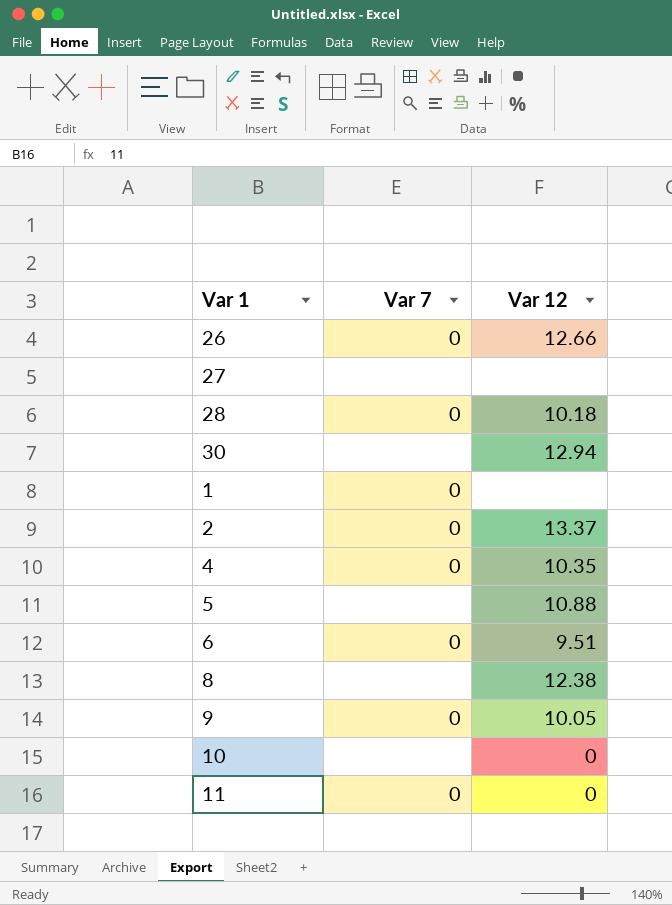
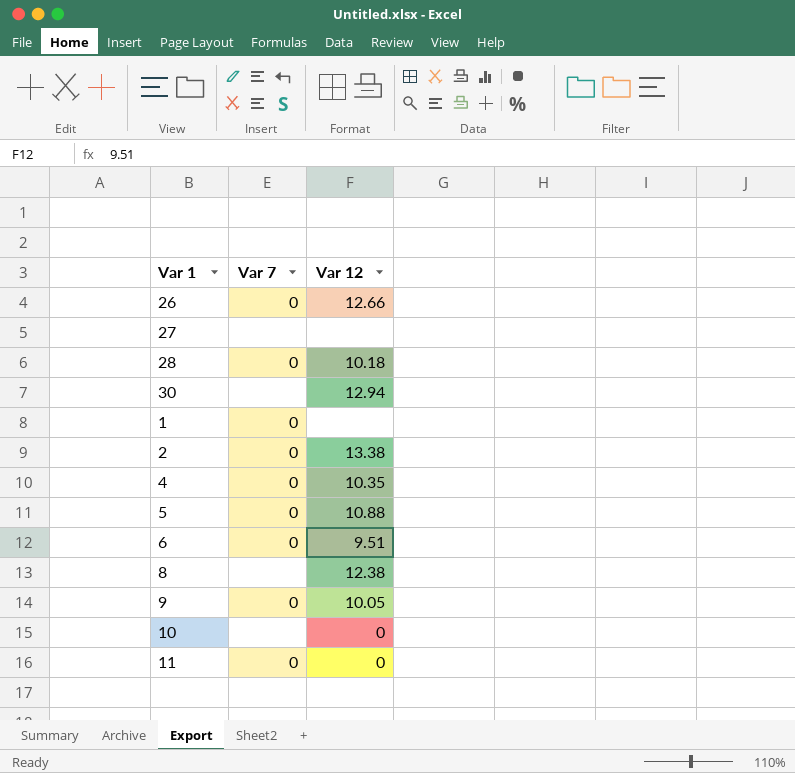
2 | Var 12: 13.37 -> 13.38
5 | Var 7: none -> 0

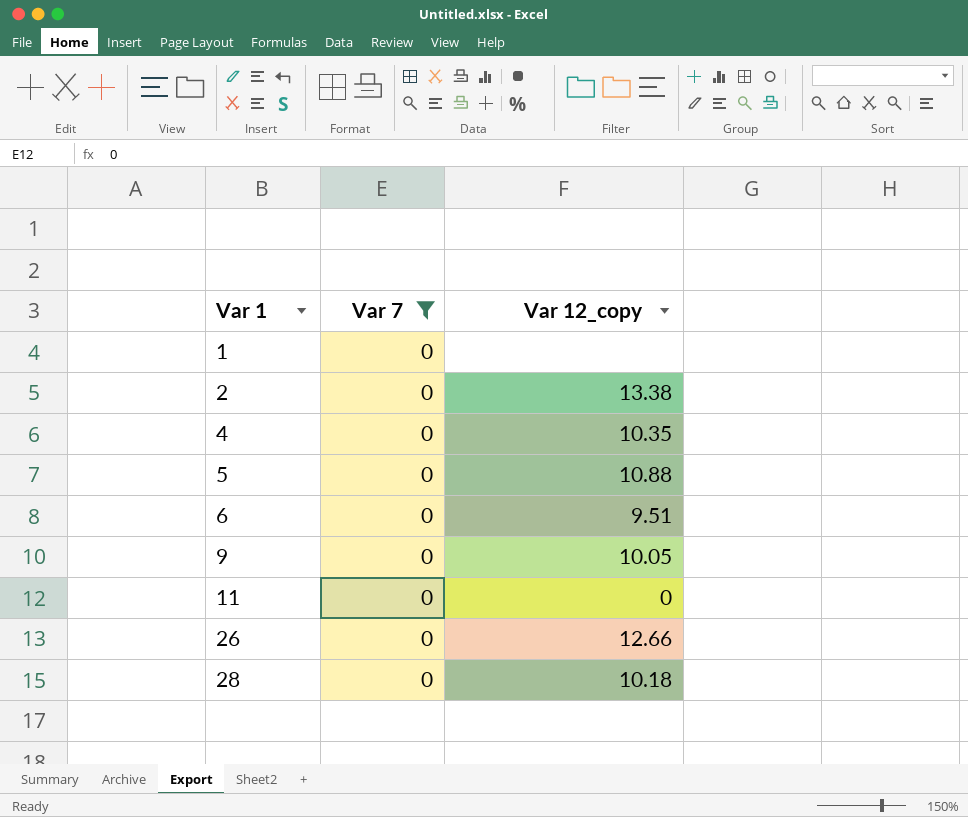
filter: none -> Var 7 = 0
row order: none -> Var 1 ascending
column name: Var 12 -> Var 12_copy

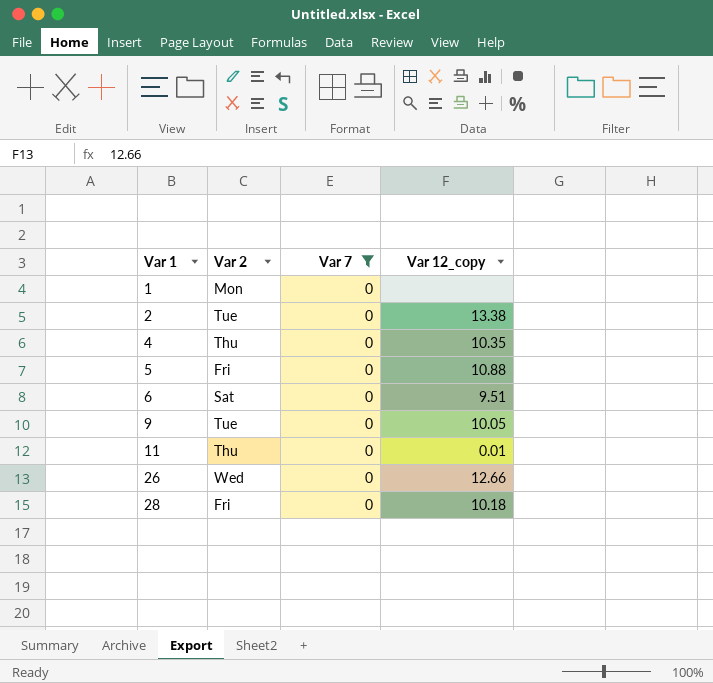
column Var 2 | position: none -> 2
11 | Var 12_copy: 0 -> 0.01

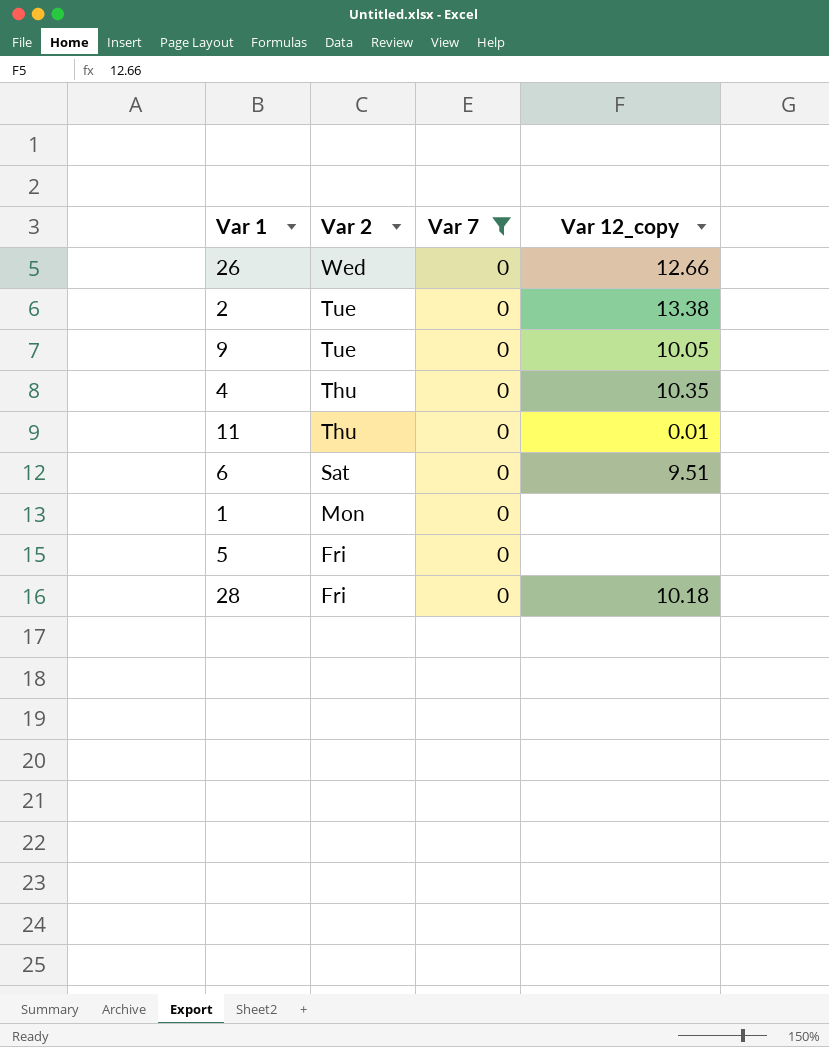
row order: Var 1 ascending -> Var 2 descending
5 | Var 12_copy: 10.88 -> none

